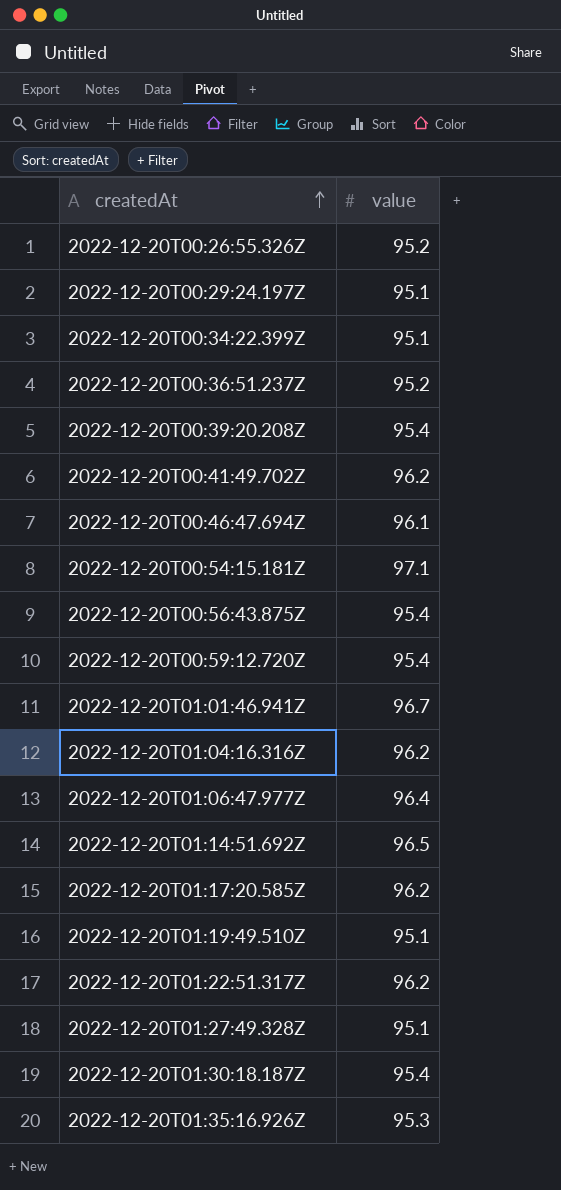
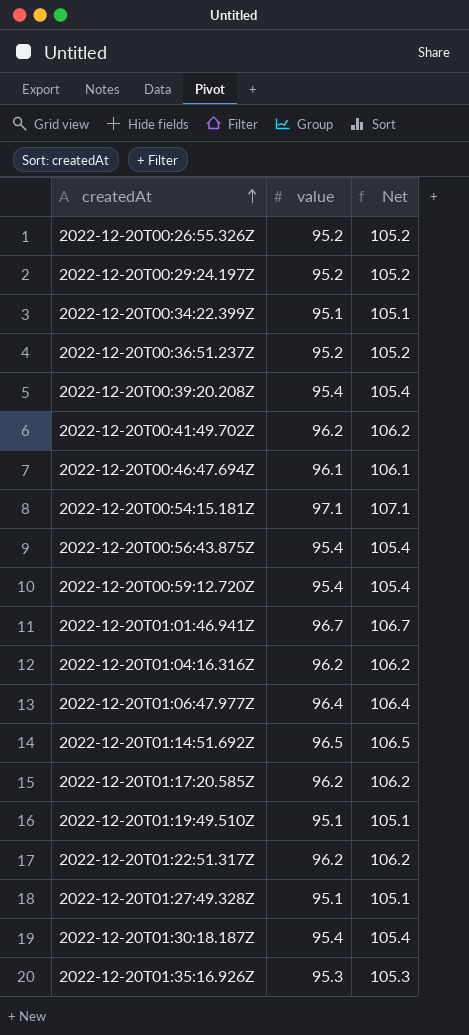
column Net | formula: none -> [value] + 10
2022-12-20T00:29:24.197Z | value: 95.1 -> 95.2

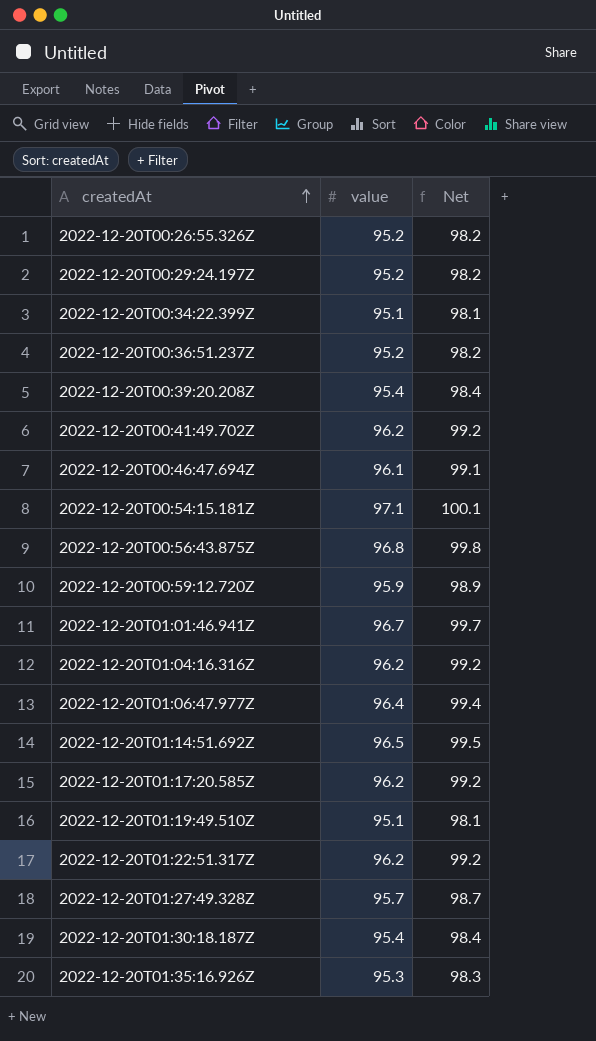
column Net | formula: [value] + 10 -> [value] + 3
2022-12-20T00:56:43.875Z | value: 95.4 -> 96.8
2022-12-20T00:59:12.720Z | value: 95.4 -> 95.9
2022-12-20T01:27:49.328Z | value: 95.1 -> 95.7

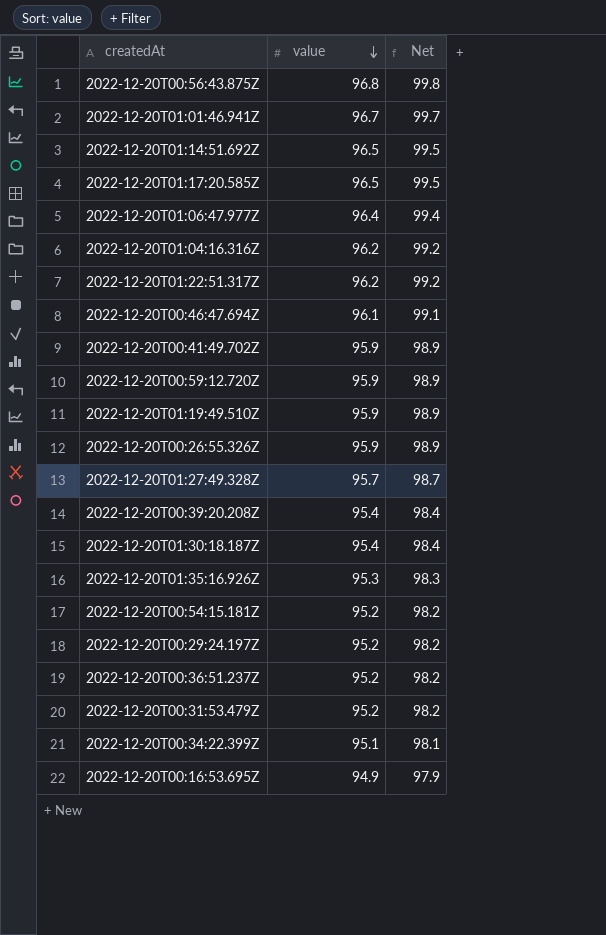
row order: createdAt ascending -> value descending
2022-12-20T01:17:20.585Z | value: 96.2 -> 96.5
2022-12-20T01:17:20.585Z | Net: 99.2 -> 99.5
2022-12-20T00:41:49.702Z | value: 96.2 -> 95.9
2022-12-20T00:41:49.702Z | Net: 99.2 -> 98.9
2022-12-20T01:19:49.510Z | value: 95.1 -> 95.9
2022-12-20T01:19:49.510Z | Net: 98.1 -> 98.9
2022-12-20T00:26:55.326Z | value: 95.2 -> 95.9
2022-12-20T00:26:55.326Z | Net: 98.2 -> 98.9
2022-12-20T00:54:15.181Z | value: 97.1 -> 95.2
2022-12-20T00:54:15.181Z | Net: 100.1 -> 98.2
row 2022-12-20T00:31:53.479Z: none -> 95.2 | 98.2
row 2022-12-20T00:16:53.695Z: none -> 94.9 | 97.9

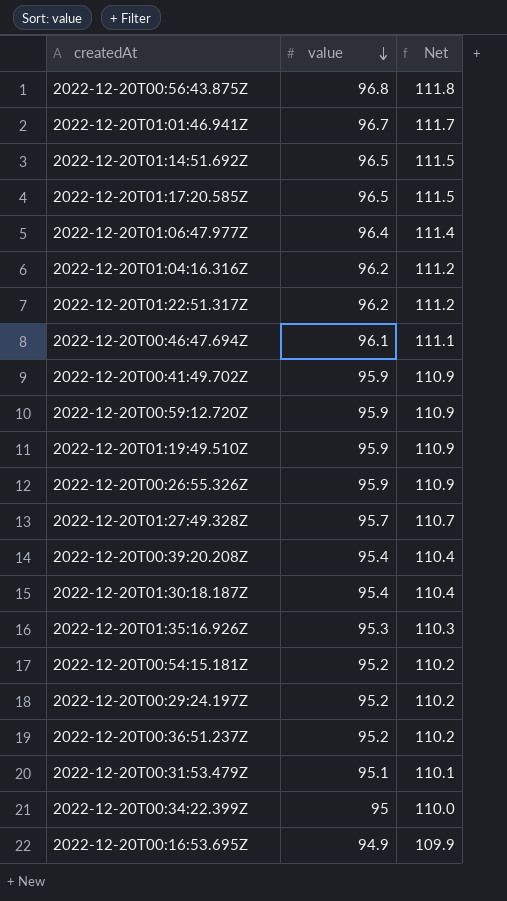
column Net | formula: [value] + 3 -> [value] + 15
2022-12-20T00:31:53.479Z | value: 95.2 -> 95.1
2022-12-20T00:34:22.399Z | value: 95.1 -> 95

